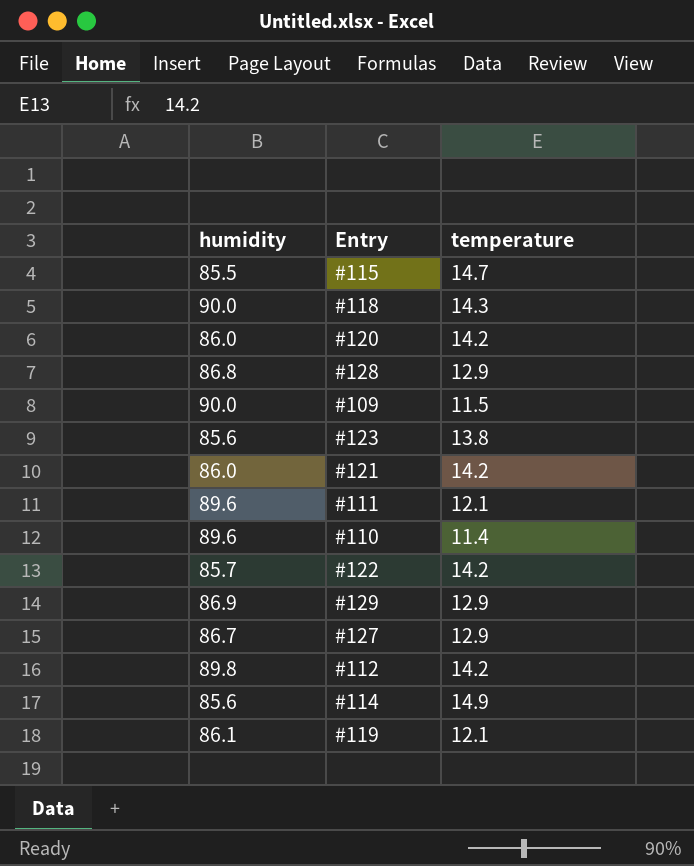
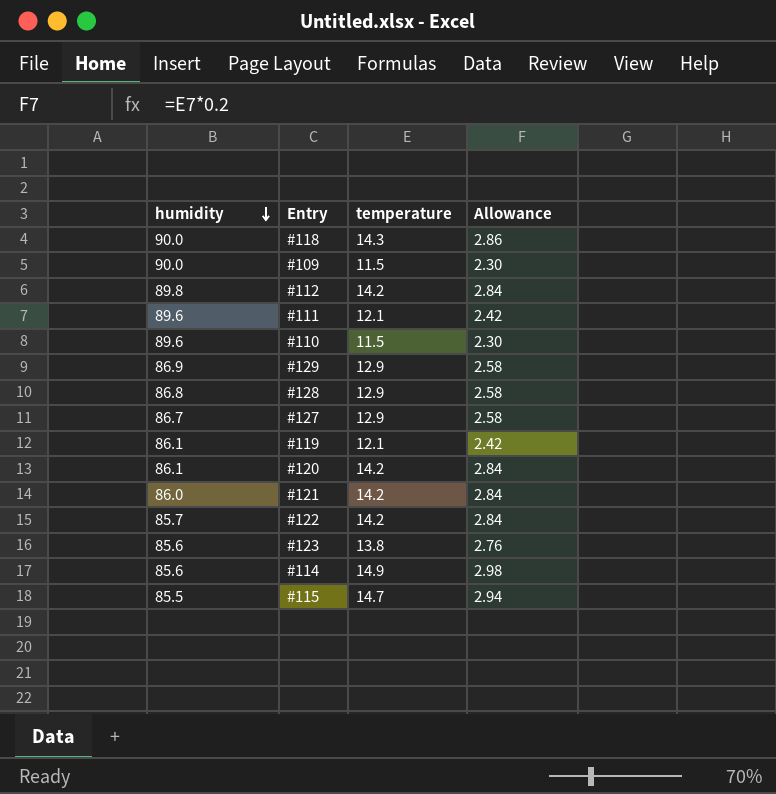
row order: none -> humidity descending
column Allowance | formula: none -> [temperature] * 0.2
#110 | temperature: 11.4 -> 11.5
#120 | humidity: 86.0 -> 86.1

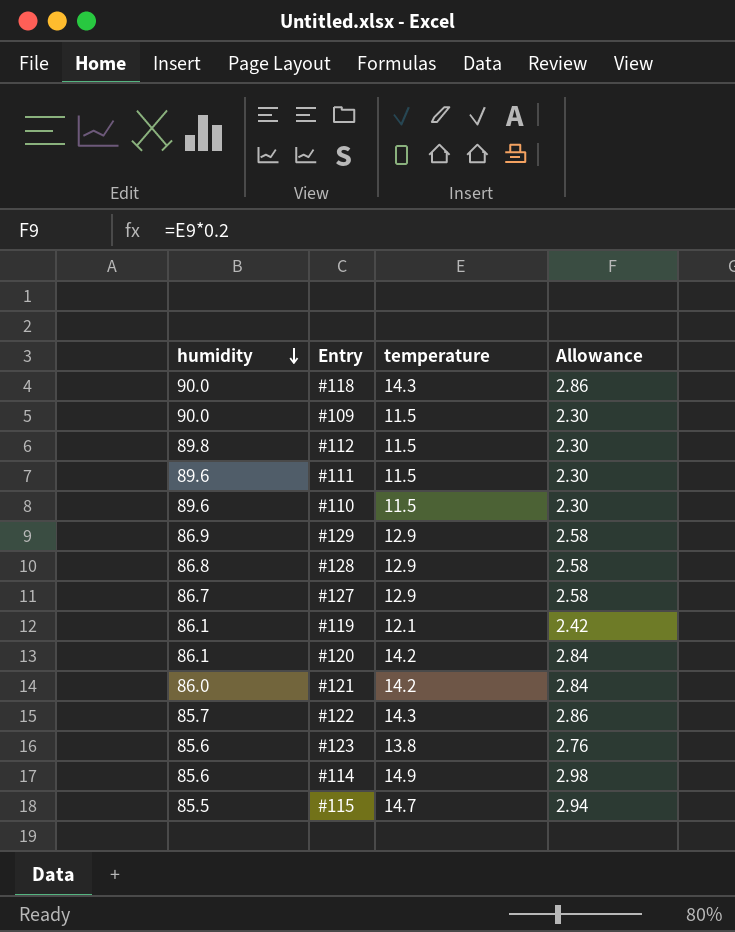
#112 | temperature: 14.2 -> 11.5
#112 | Allowance: 2.84 -> 2.30
#111 | temperature: 12.1 -> 11.5
#111 | Allowance: 2.42 -> 2.30
#122 | temperature: 14.2 -> 14.3
#122 | Allowance: 2.84 -> 2.86

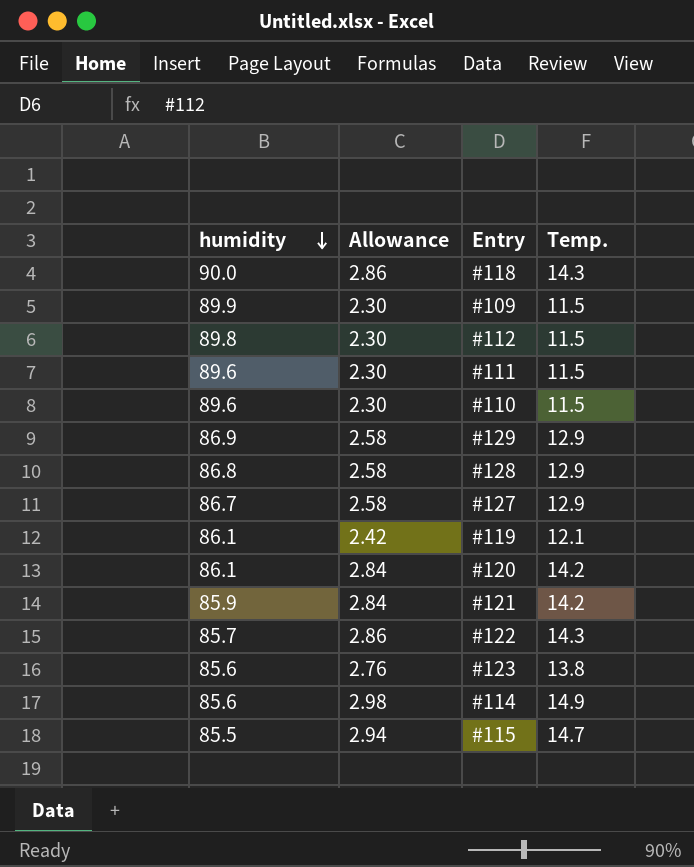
column Allowance | position: 4 -> 2
column name: temperature -> Temp.
#109 | humidity: 90.0 -> 89.9
#121 | humidity: 86.0 -> 85.9

